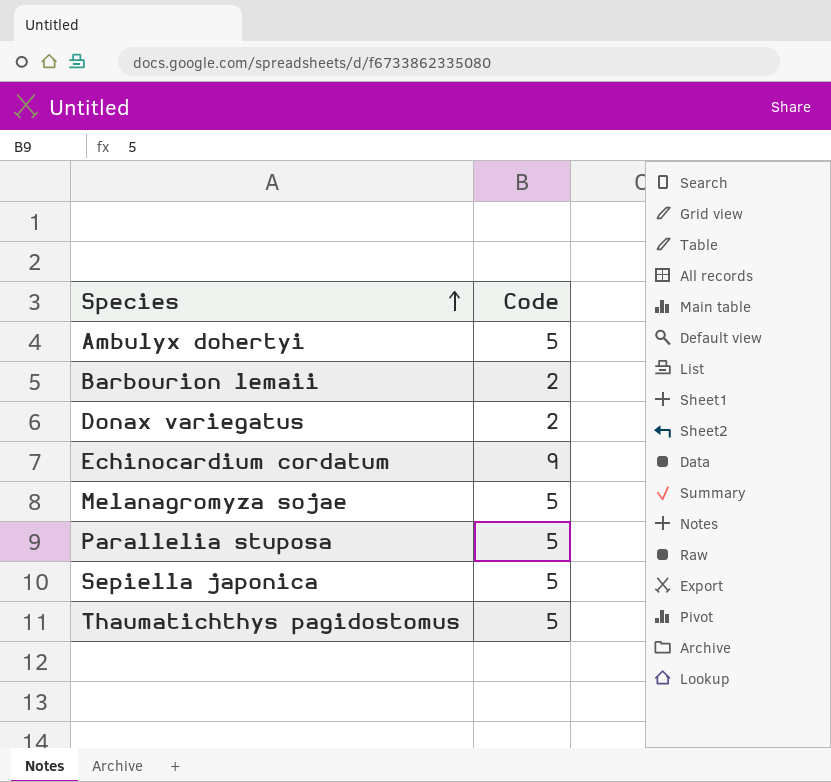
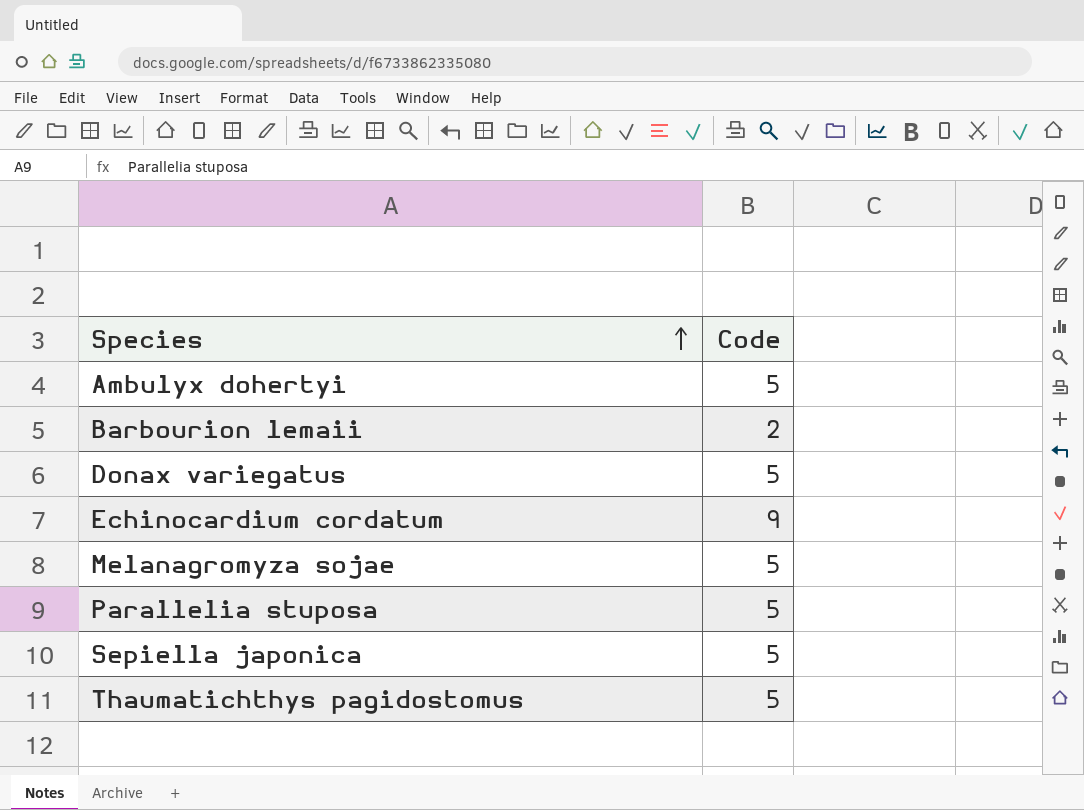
Donax variegatus | Code: 2 -> 5

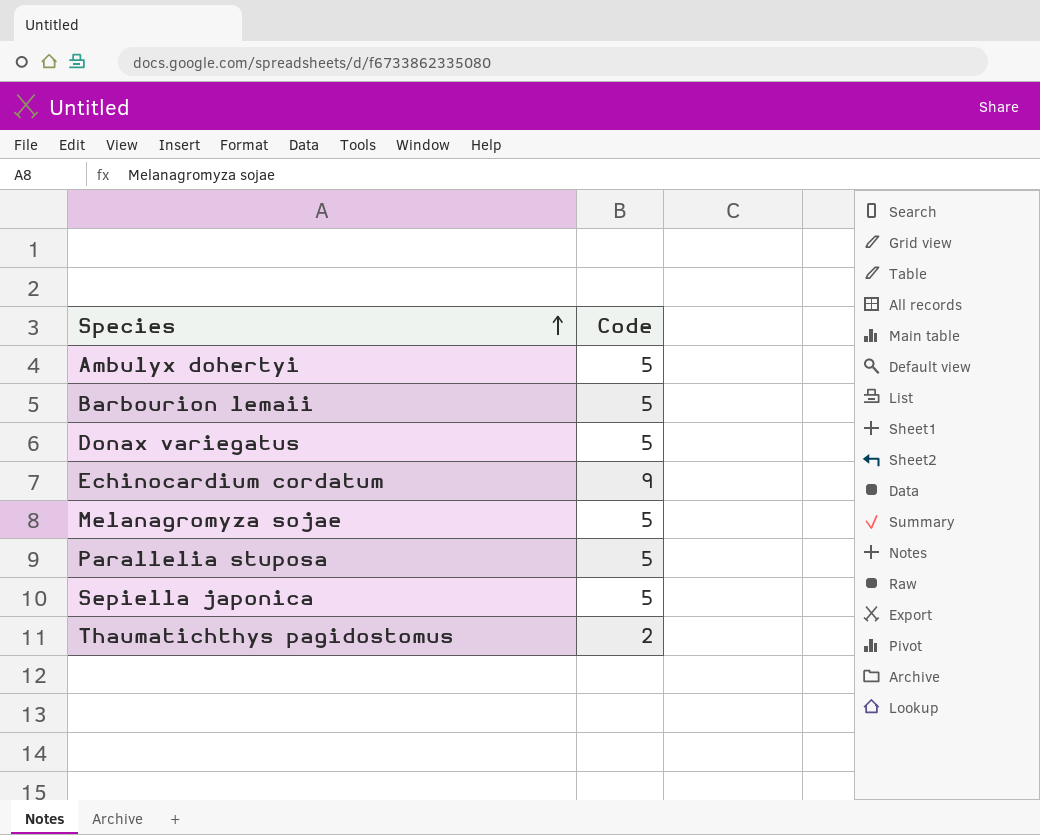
Barbourion lemaii | Code: 2 -> 5
Thaumatichthys pagidostomus | Code: 5 -> 2

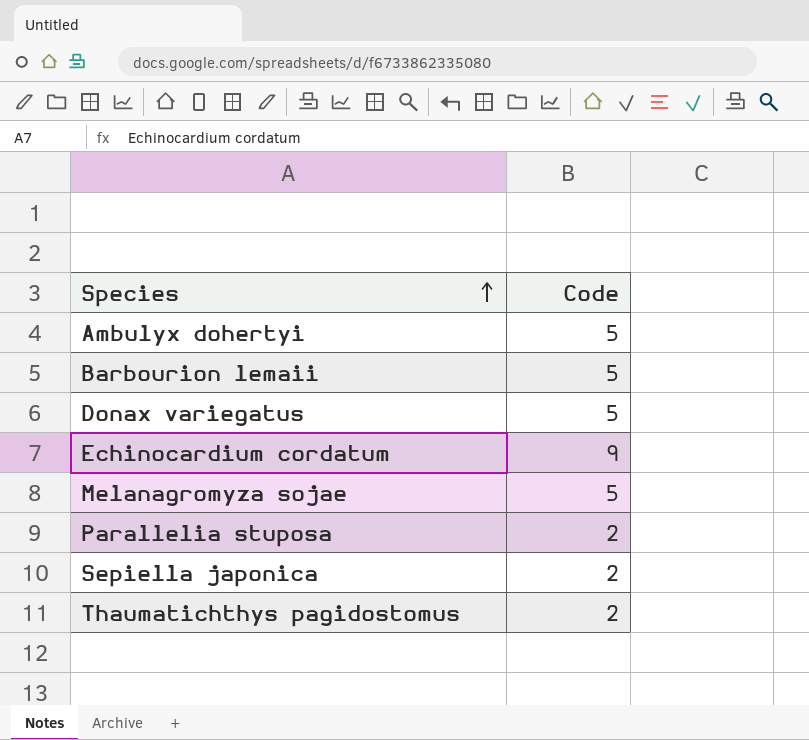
Parallelia stuposa | Code: 5 -> 2
Sepiella japonica | Code: 5 -> 2

